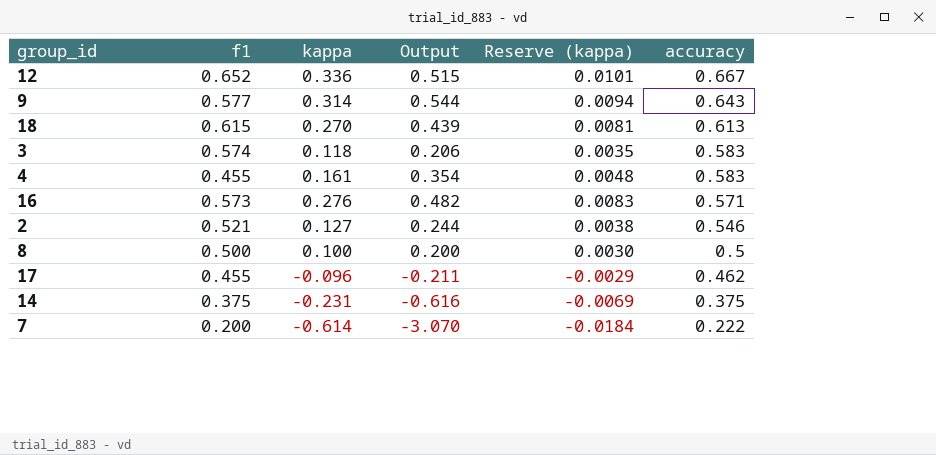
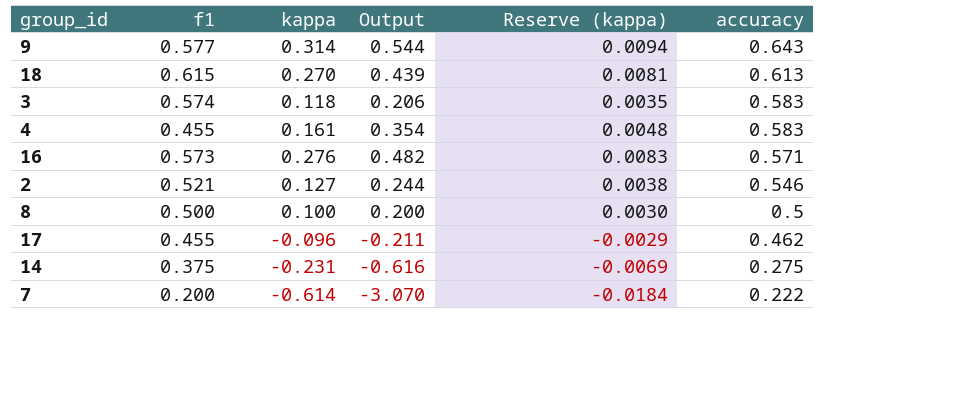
row 12: 0.652 | 0.336 | 0.515 | 0.0101 | 0.667 -> none
14 | accuracy: 0.375 -> 0.275

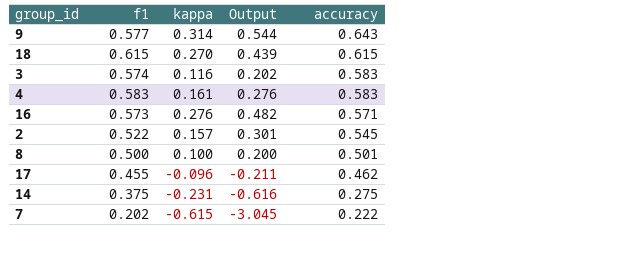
column Reserve (kappa) | formula: [kappa] * 0.03 -> none
18 | accuracy: 0.613 -> 0.615
3 | kappa: 0.118 -> 0.116
3 | Output: 0.206 -> 0.202
4 | f1: 0.455 -> 0.583
4 | Output: 0.354 -> 0.276
2 | f1: 0.521 -> 0.522
2 | kappa: 0.127 -> 0.157
2 | Output: 0.244 -> 0.301
2 | accuracy: 0.546 -> 0.545
8 | accuracy: 0.5 -> 0.501
7 | f1: 0.200 -> 0.202
7 | kappa: -0.614 -> -0.615
7 | Output: -3.070 -> -3.045

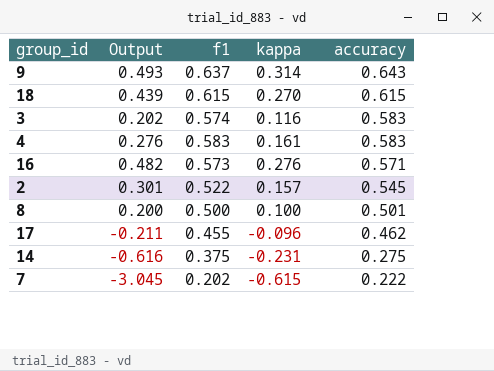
column Output | position: 4 -> 2
9 | Output: 0.544 -> 0.493
9 | f1: 0.577 -> 0.637

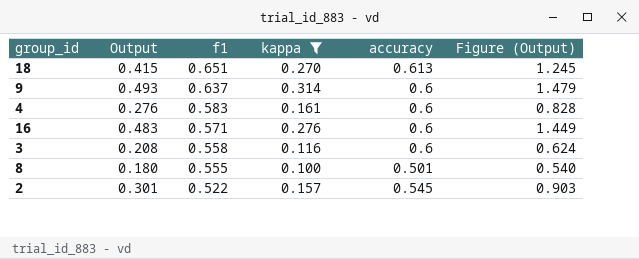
filter: none -> kappa >= 0.100
row order: accuracy descending -> f1 descending
column Figure (Output) | formula: none -> [Output] * 3
18 | Output: 0.439 -> 0.415
18 | f1: 0.615 -> 0.651
18 | accuracy: 0.615 -> 0.613
9 | accuracy: 0.643 -> 0.6
4 | accuracy: 0.583 -> 0.6
16 | Output: 0.482 -> 0.483
16 | f1: 0.573 -> 0.571
16 | accuracy: 0.571 -> 0.6
3 | Output: 0.202 -> 0.208
3 | f1: 0.574 -> 0.558
3 | accuracy: 0.583 -> 0.6
8 | Output: 0.200 -> 0.180
8 | f1: 0.500 -> 0.555

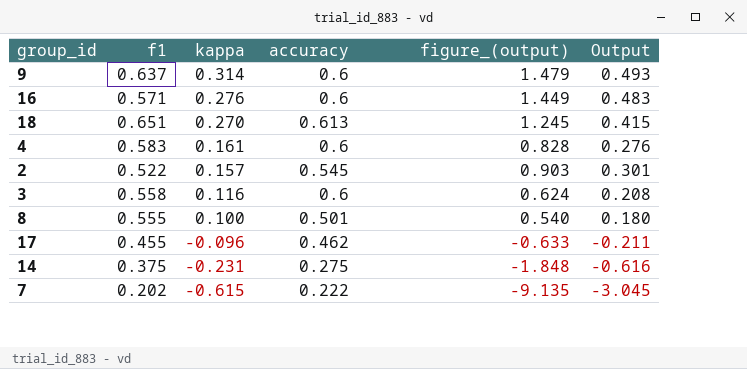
filter: kappa >= 0.100 -> none
row order: f1 descending -> kappa descending
column name: Figure (Output) -> figure_(output)
column Output | position: 2 -> 6

